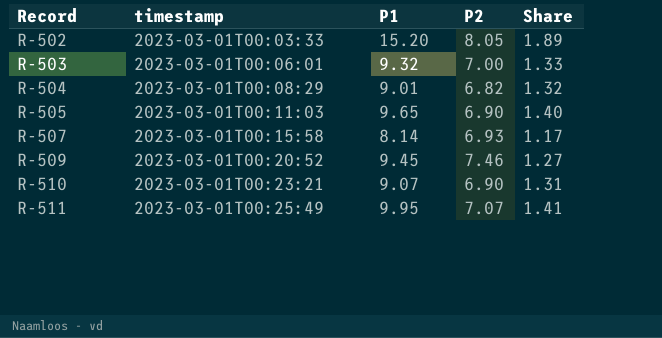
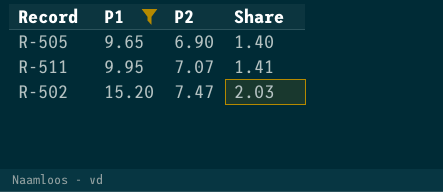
filter: none -> P1 >= 9.65
row order: Record ascending -> P1 ascending
column timestamp | position: 2 -> none
R-502 | P2: 8.05 -> 7.47
R-502 | Share: 1.89 -> 2.03

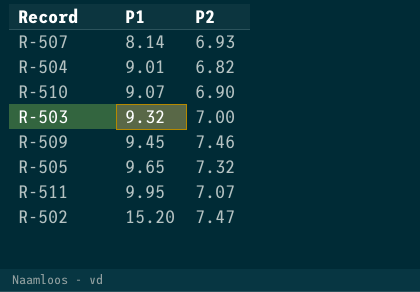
filter: P1 >= 9.65 -> none
column Share | formula: [P1] / [P2] -> none
R-505 | P2: 6.90 -> 7.32

